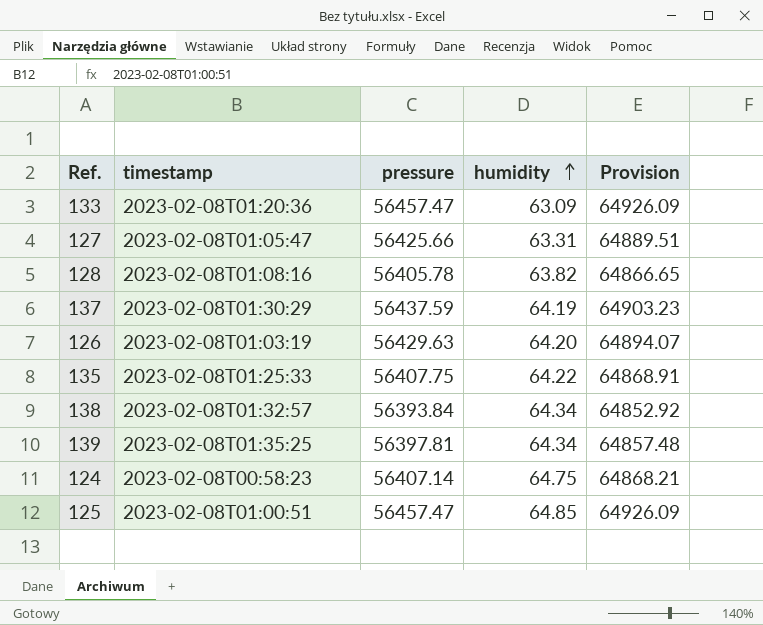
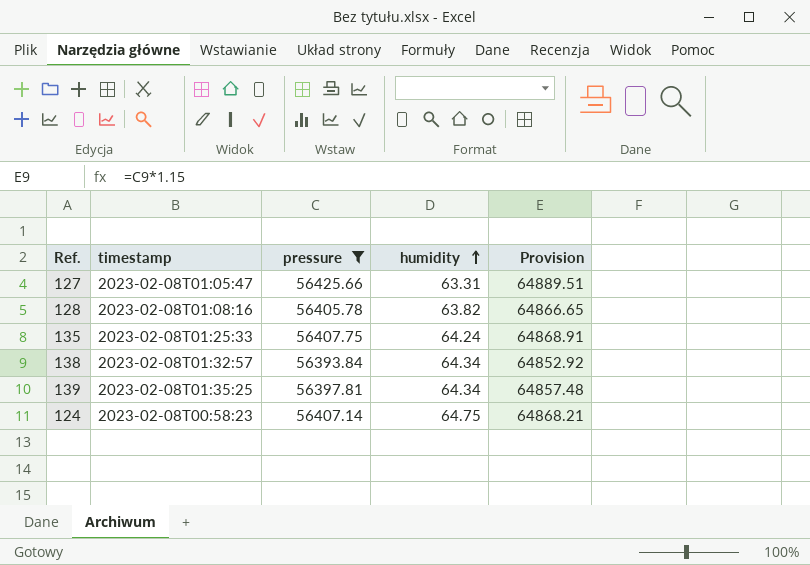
filter: none -> pressure <= 56425.66
135 | humidity: 64.22 -> 64.24

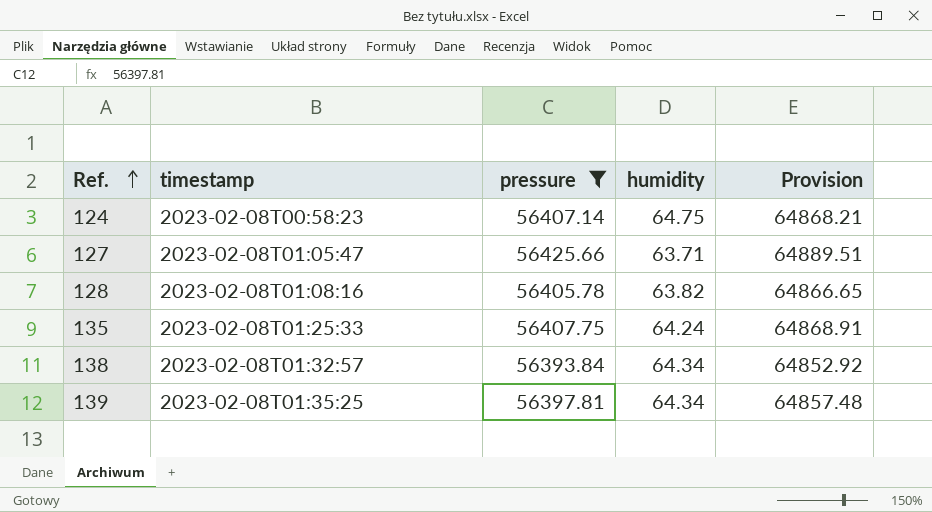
row order: humidity ascending -> Ref. ascending
127 | humidity: 63.31 -> 63.71

